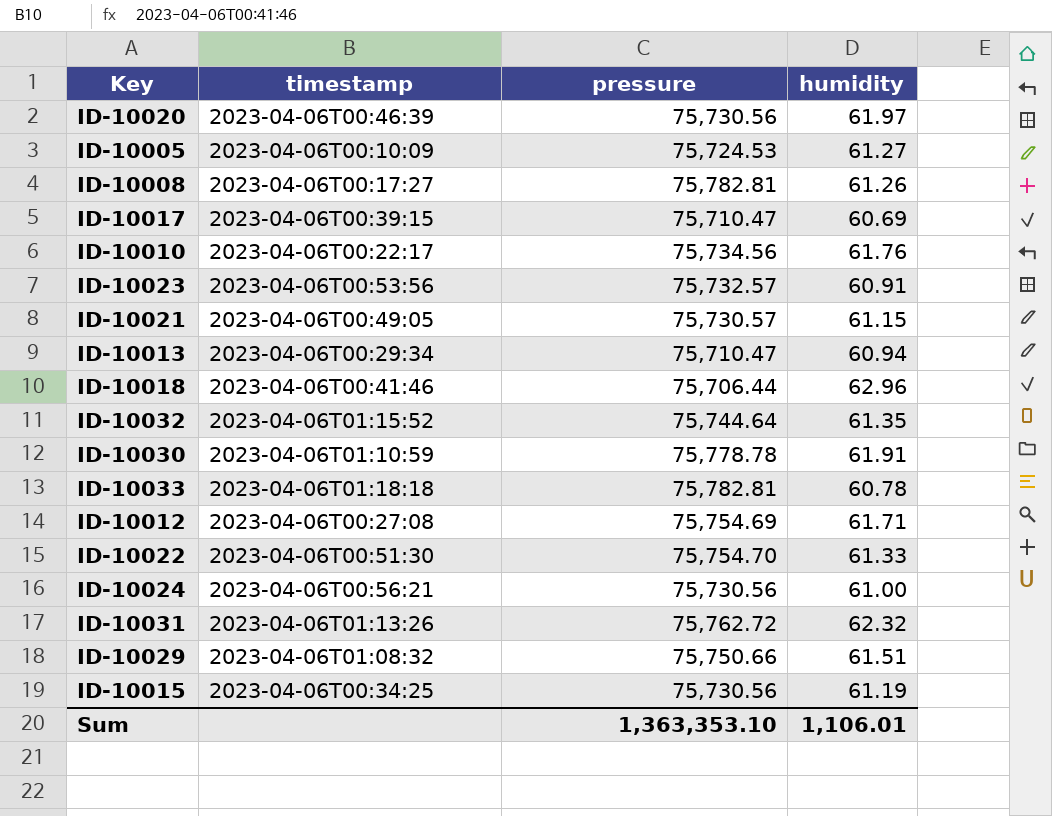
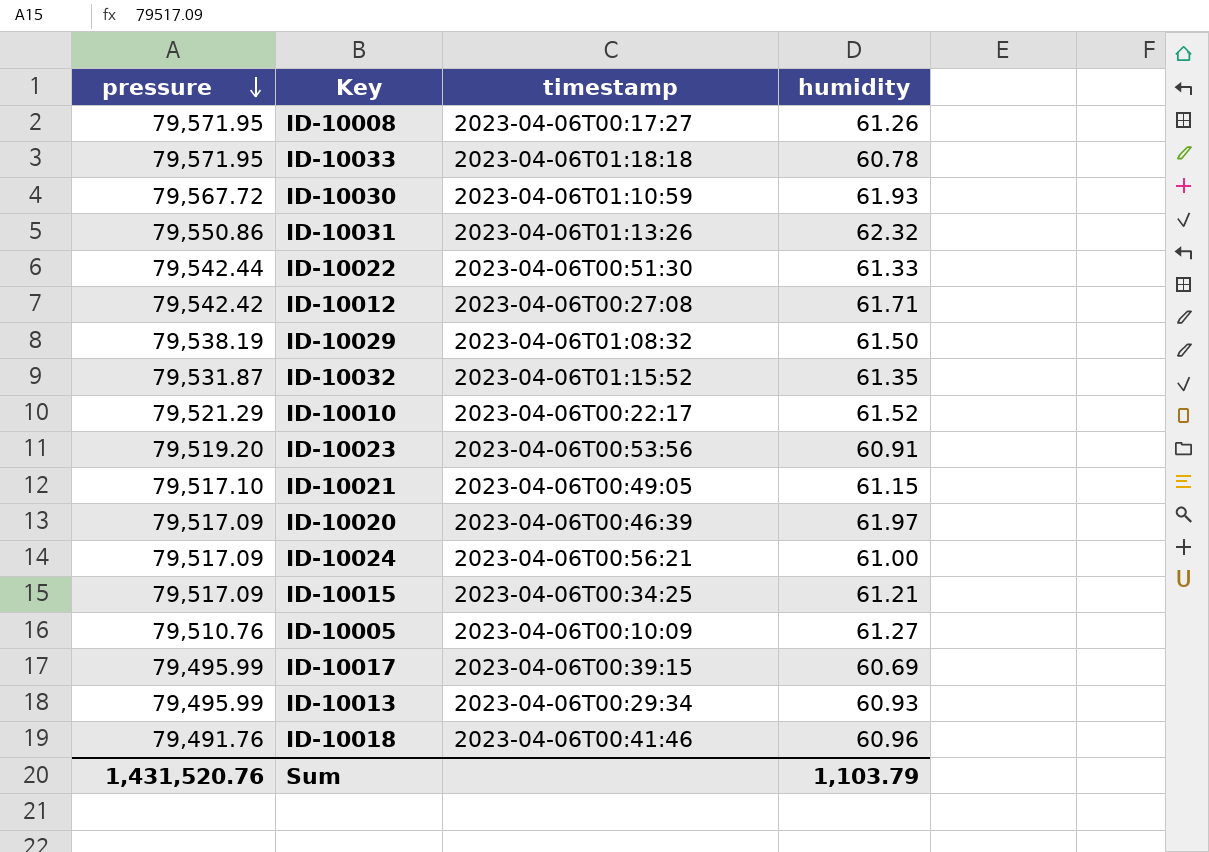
row order: none -> pressure descending
column pressure | position: 3 -> 1
ID-10008 | pressure: 75,782.81 -> 79,571.95
ID-10033 | pressure: 75,782.81 -> 79,571.95
ID-10030 | pressure: 75,778.78 -> 79,567.72
ID-10030 | humidity: 61.91 -> 61.93
ID-10031 | pressure: 75,762.72 -> 79,550.86
ID-10022 | pressure: 75,754.70 -> 79,542.44
ID-10012 | pressure: 75,754.69 -> 79,542.42
ID-10029 | pressure: 75,750.66 -> 79,538.19
ID-10029 | humidity: 61.51 -> 61.50
ID-10032 | pressure: 75,744.64 -> 79,531.87
ID-10010 | pressure: 75,734.56 -> 79,521.29
ID-10010 | humidity: 61.76 -> 61.52
ID-10023 | pressure: 75,732.57 -> 79,519.20
ID-10021 | pressure: 75,730.57 -> 79,517.10
ID-10020 | pressure: 75,730.56 -> 79,517.09
ID-10024 | pressure: 75,730.56 -> 79,517.09
ID-10015 | pressure: 75,730.56 -> 79,517.09
ID-10015 | humidity: 61.19 -> 61.21
ID-10005 | pressure: 75,724.53 -> 79,510.76
ID-10017 | pressure: 75,710.47 -> 79,495.99
ID-10013 | pressure: 75,710.47 -> 79,495.99
ID-10013 | humidity: 60.94 -> 60.93
ID-10018 | pressure: 75,706.44 -> 79,491.76
ID-10018 | humidity: 62.96 -> 60.96
Sum | pressure: 1,363,353.10 -> 1,431,520.76
Sum | humidity: 1,106.01 -> 1,103.79

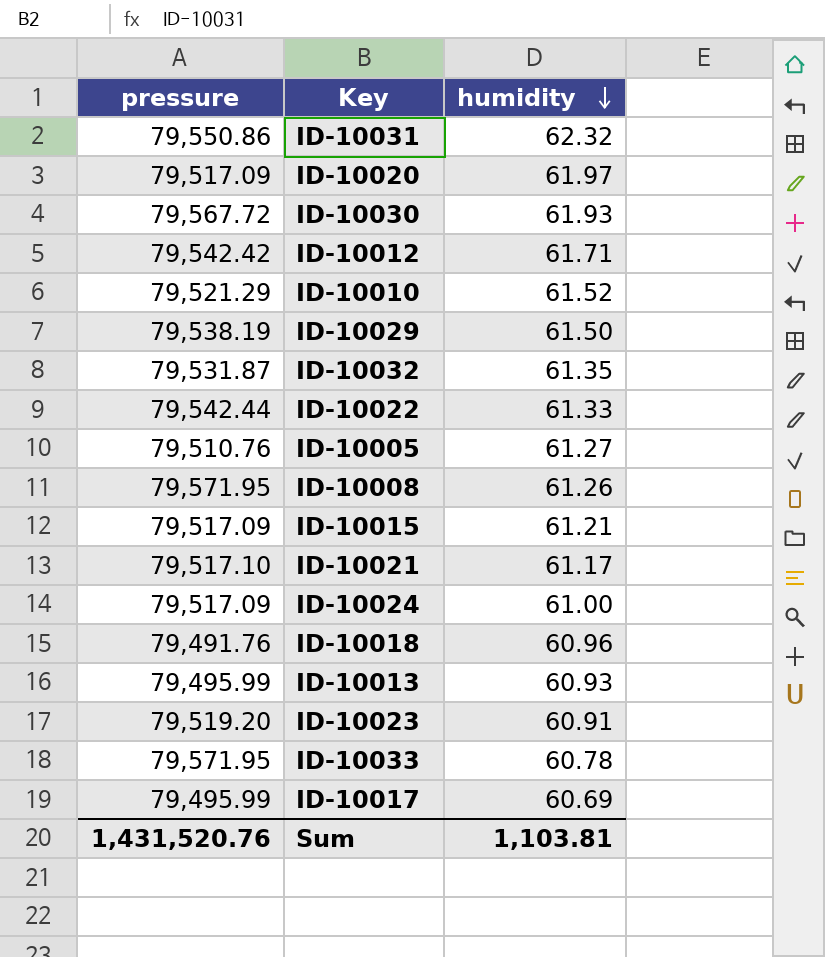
row order: pressure descending -> humidity descending
column timestamp | position: 3 -> none
ID-10021 | humidity: 61.15 -> 61.17
Sum | humidity: 1,103.79 -> 1,103.81

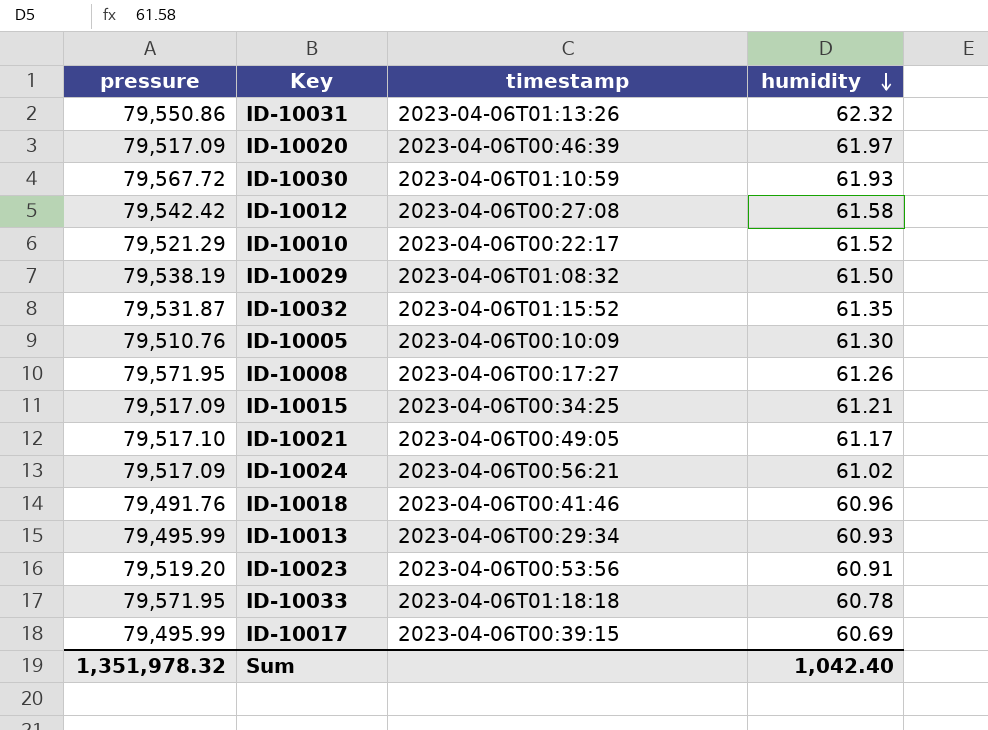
column timestamp | position: none -> 3
row ID-10022: 79,542.44 | 61.33 -> none
ID-10012 | humidity: 61.71 -> 61.58
ID-10005 | humidity: 61.27 -> 61.30
ID-10024 | humidity: 61.00 -> 61.02
Sum | pressure: 1,431,520.76 -> 1,351,978.32
Sum | humidity: 1,103.81 -> 1,042.40

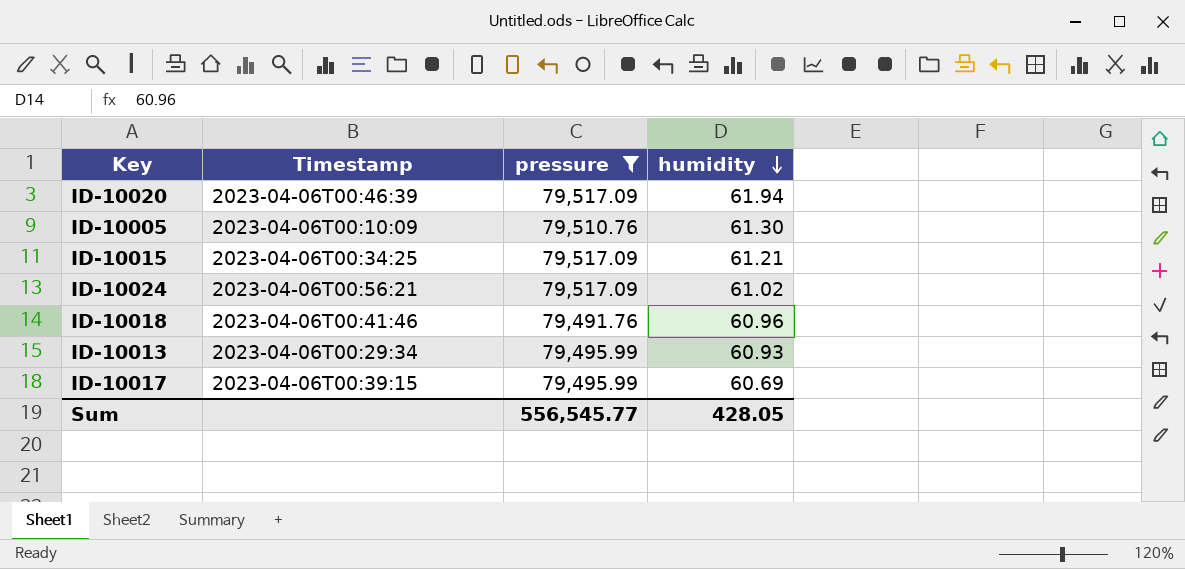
filter: none -> pressure <= 79,517.09
column name: timestamp -> Timestamp
column pressure | position: 1 -> 3
ID-10020 | humidity: 61.97 -> 61.94
Sum | pressure: 1,351,978.32 -> 556,545.77
Sum | humidity: 1,042.40 -> 428.05

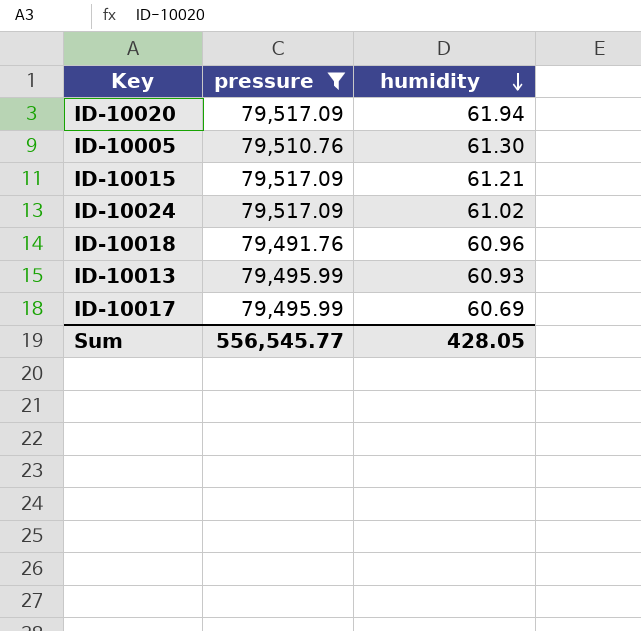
column Timestamp | position: 2 -> none

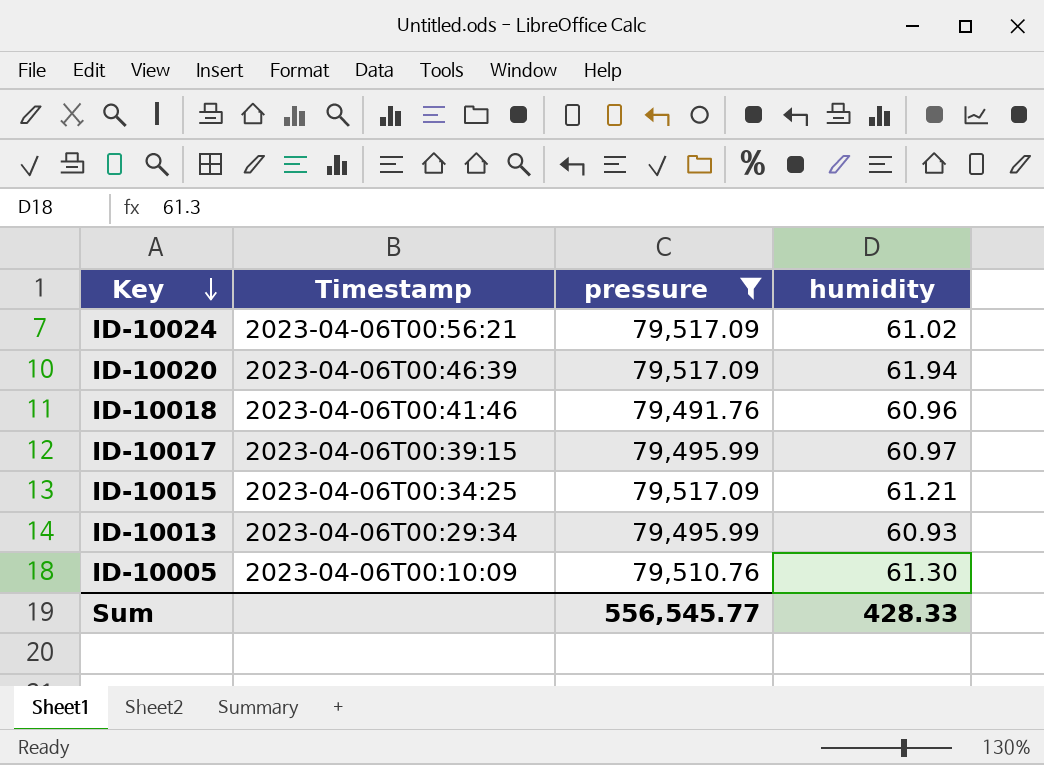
row order: humidity descending -> Key descending
column Timestamp | position: none -> 2
ID-10017 | humidity: 60.69 -> 60.97
Sum | humidity: 428.05 -> 428.33

